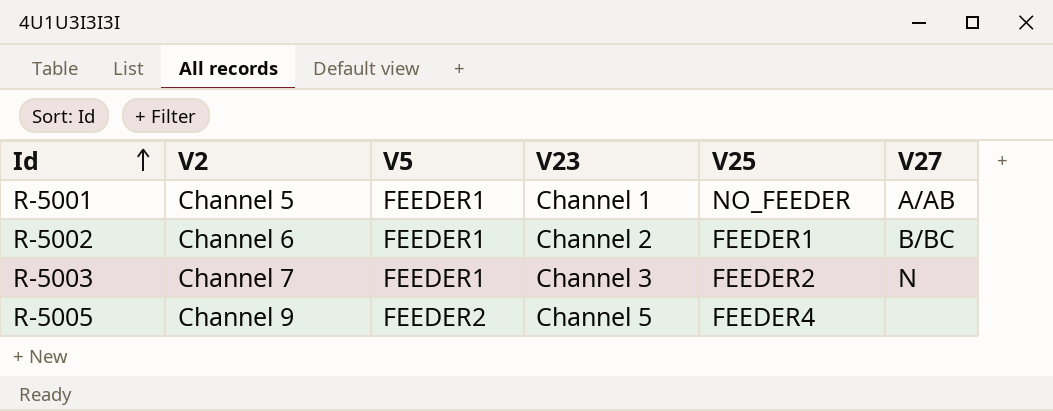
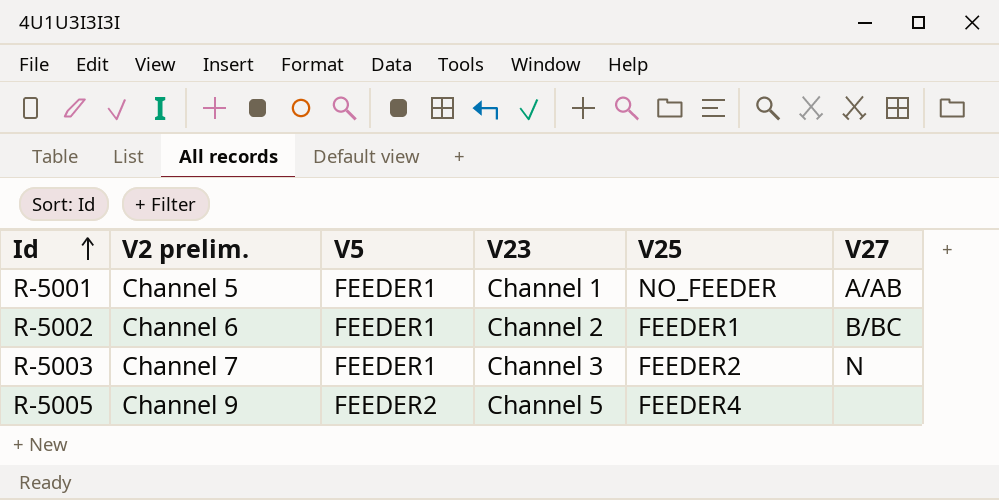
column name: V2 -> V2 prelim.

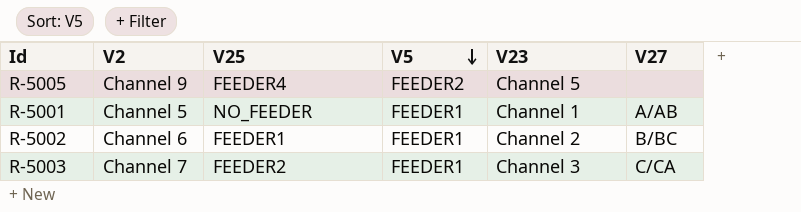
row order: Id ascending -> V5 descending
column name: V2 prelim. -> V2
column V25 | position: 5 -> 3
R-5003 | V27: N -> C/CA

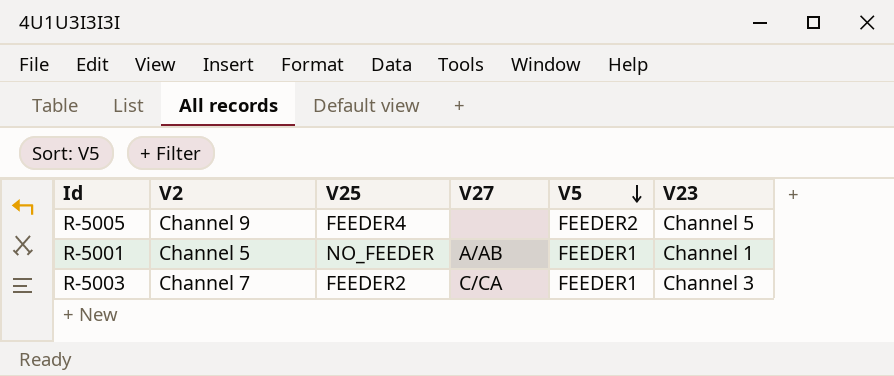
column V27 | position: 6 -> 4
row R-5002: Channel 6 | FEEDER1 | FEEDER1 | Channel 2 | B/BC -> none

